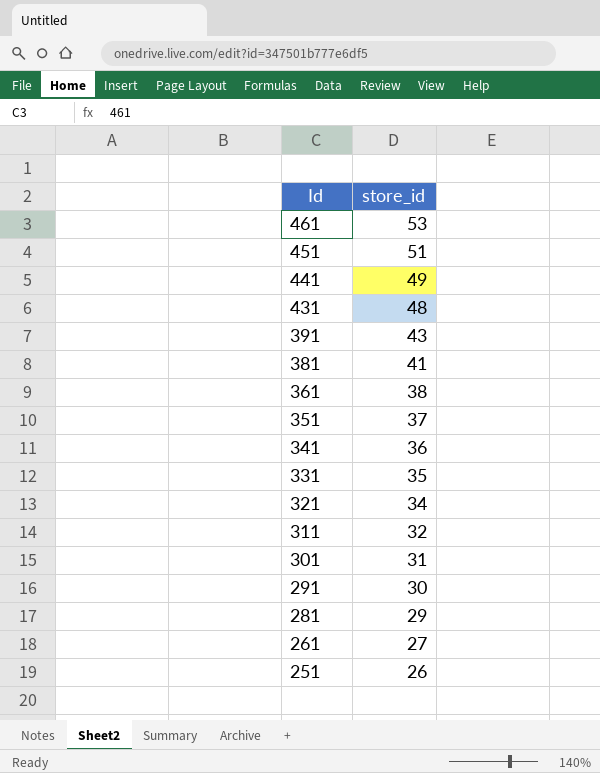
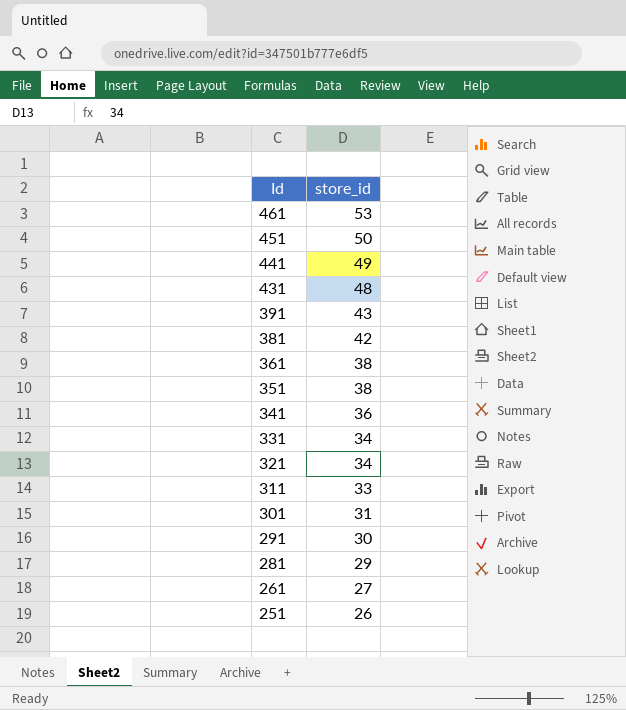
451 | store_id: 51 -> 50
381 | store_id: 41 -> 42
351 | store_id: 37 -> 38
331 | store_id: 35 -> 34
311 | store_id: 32 -> 33

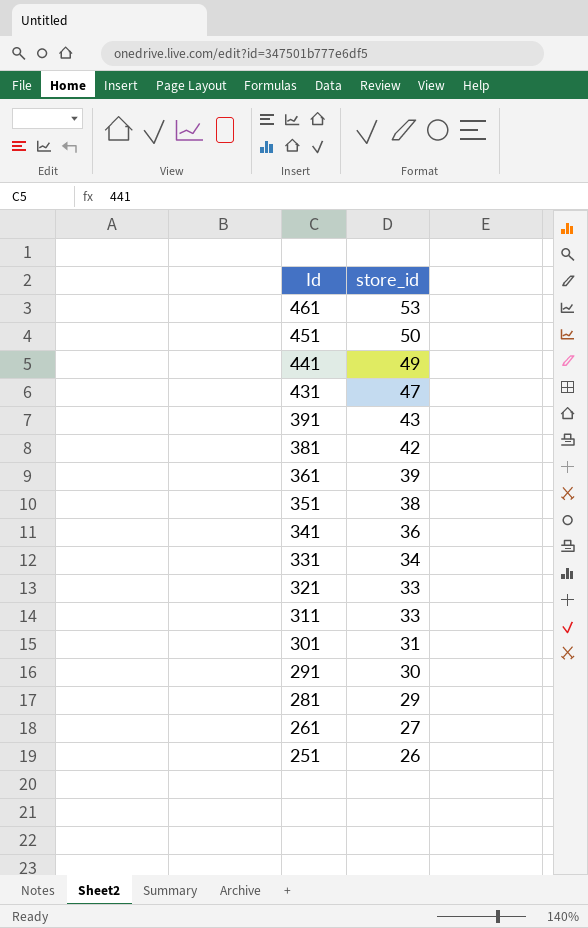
431 | store_id: 48 -> 47
361 | store_id: 38 -> 39
321 | store_id: 34 -> 33

